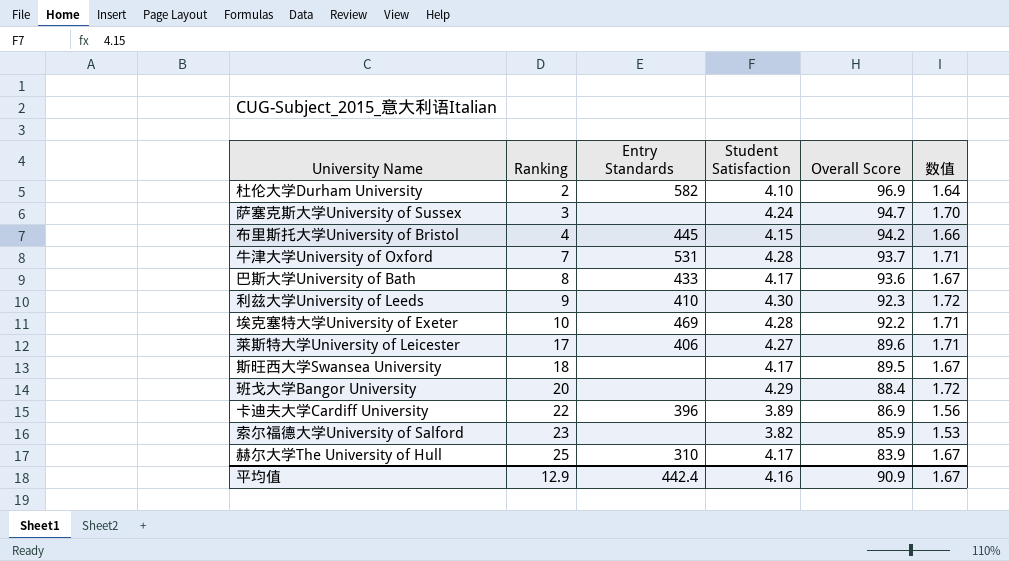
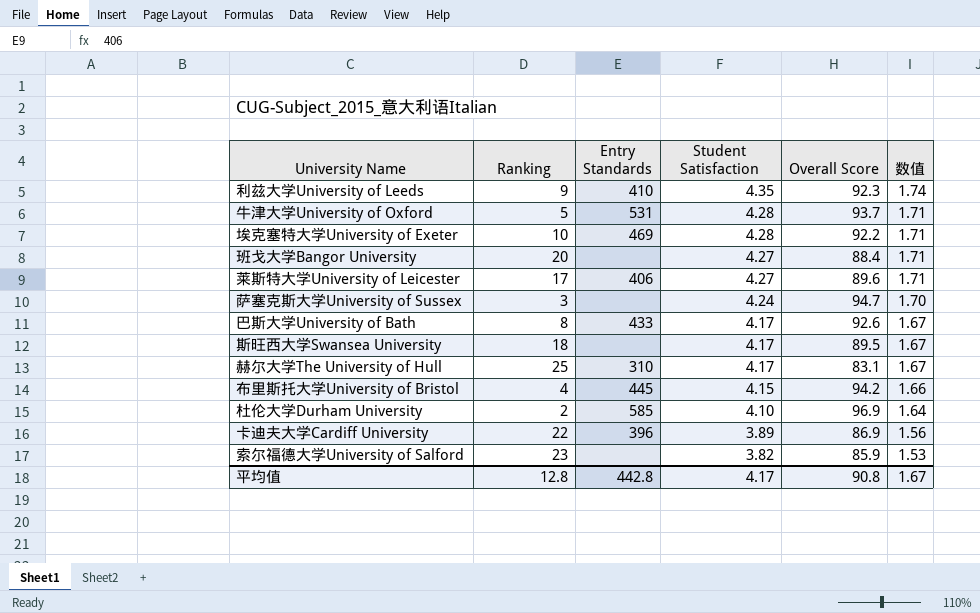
row order: Ranking ascending -> Student Satisfaction descending
利兹大学University of Leeds | Student Satisfaction: 4.30 -> 4.35
利兹大学University of Leeds | 数值: 1.72 -> 1.74
牛津大学University of Oxford | Ranking: 7 -> 5
班戈大学Bangor University | Student Satisfaction: 4.29 -> 4.27
班戈大学Bangor University | 数值: 1.72 -> 1.71
巴斯大学University of Bath | Overall Score: 93.6 -> 92.6
赫尔大学The University of Hull | Overall Score: 83.9 -> 83.1
杜伦大学Durham University | Entry Standards: 582 -> 585
平均值 | Ranking: 12.9 -> 12.8
平均值 | Entry Standards: 442.4 -> 442.8
平均值 | Student Satisfaction: 4.16 -> 4.17
平均值 | Overall Score: 90.9 -> 90.8

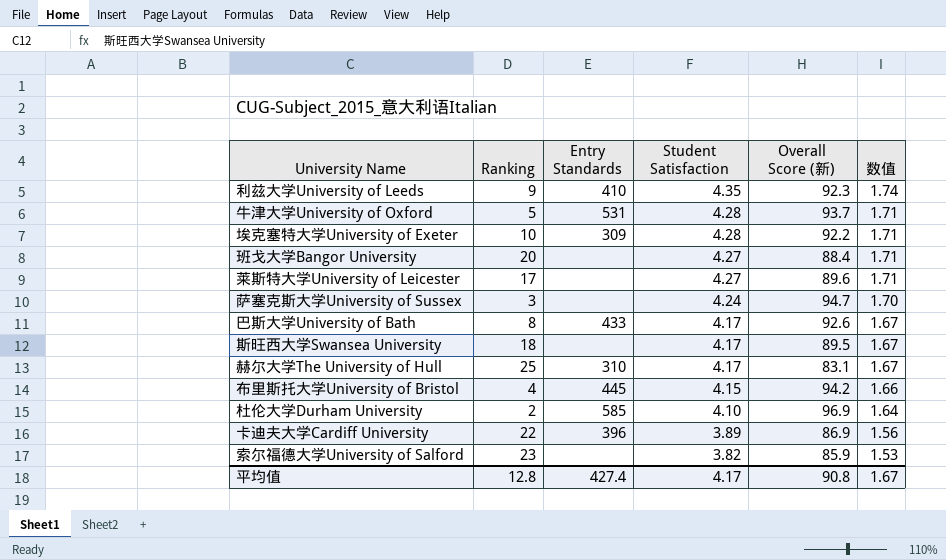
column name: Overall Score -> Overall Score (新)
埃克塞特大学University of Exeter | Entry Standards: 469 -> 309
莱斯特大学University of Leicester | Entry Standards: 406 -> none
平均值 | Entry Standards: 442.8 -> 427.4

